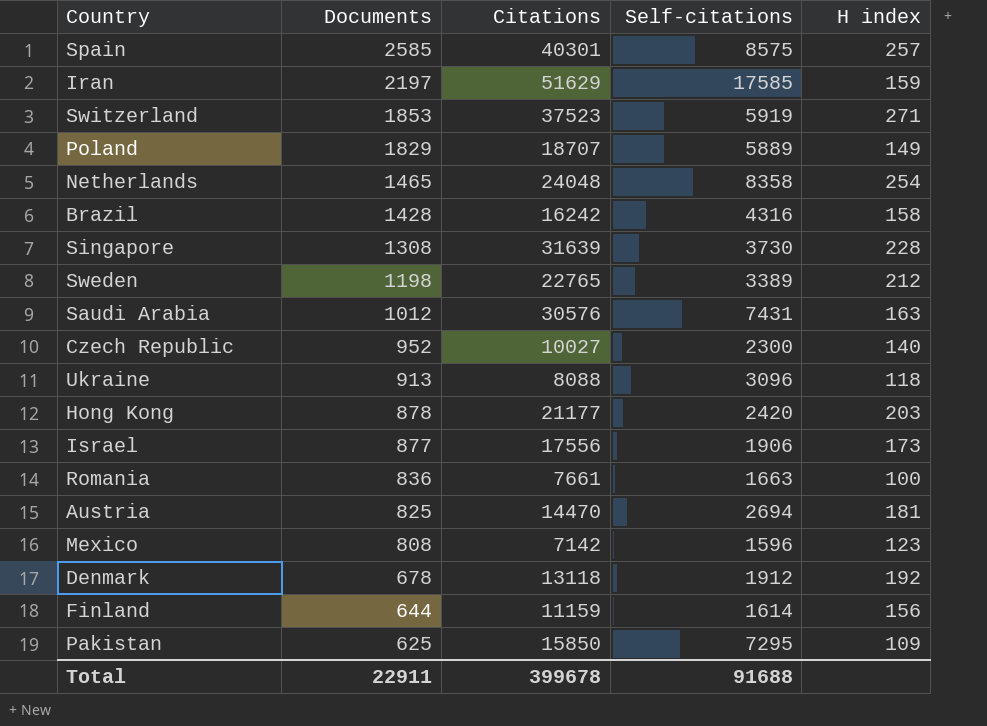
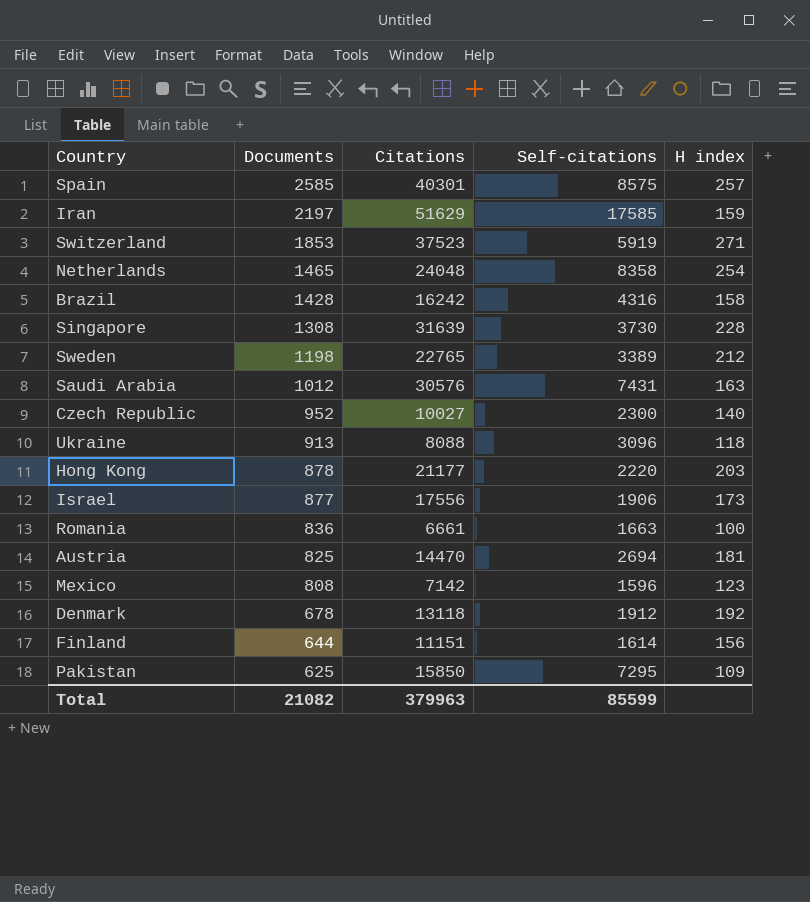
row Poland: 1829 | 18707 | 5889 | 149 -> none
Hong Kong | Self-citations: 2420 -> 2220
Romania | Citations: 7661 -> 6661
Finland | Citations: 11159 -> 11151
Total | Documents: 22911 -> 21082
Total | Citations: 399678 -> 379963
Total | Self-citations: 91688 -> 85599

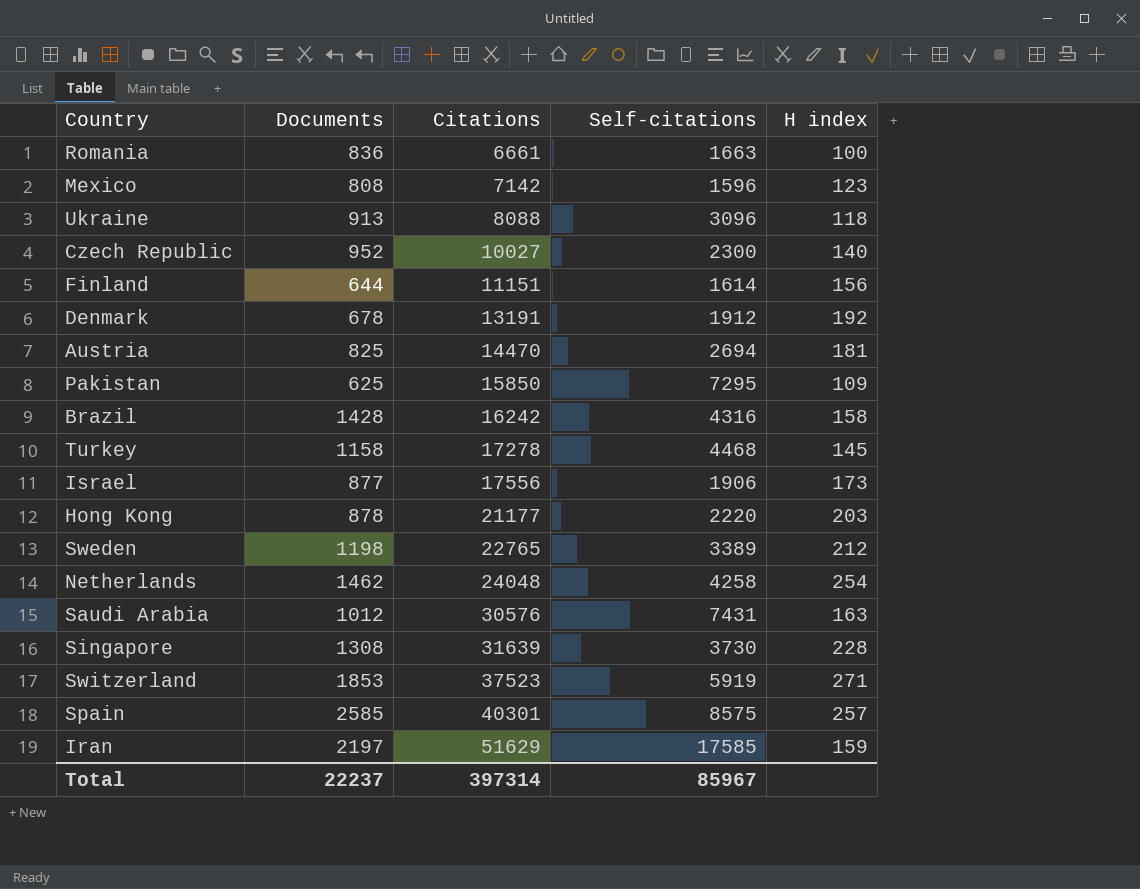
row order: Documents descending -> Citations ascending
Denmark | Citations: 13118 -> 13191
row Turkey: none -> 1158 | 17278 | 4468 | 145
Netherlands | Documents: 1465 -> 1462
Netherlands | Self-citations: 8358 -> 4258
Total | Documents: 21082 -> 22237
Total | Citations: 379963 -> 397314
Total | Self-citations: 85599 -> 85967

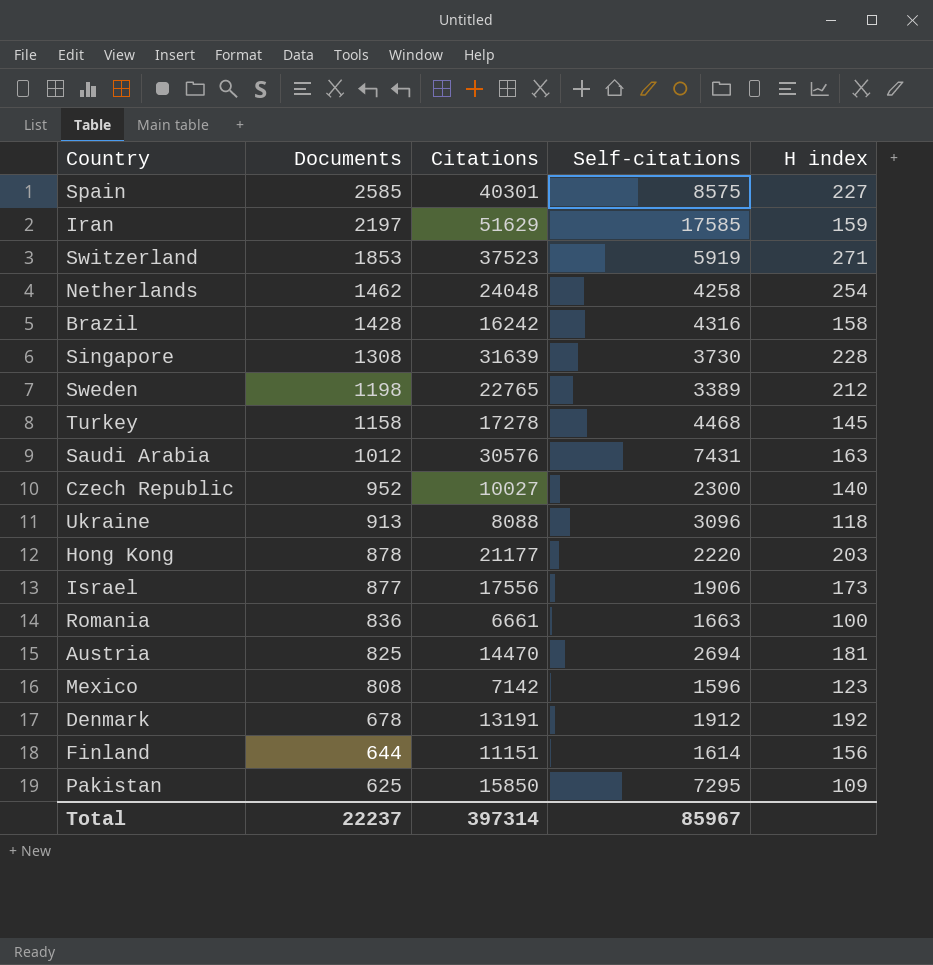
row order: Citations ascending -> Documents descending
Spain | H index: 257 -> 227

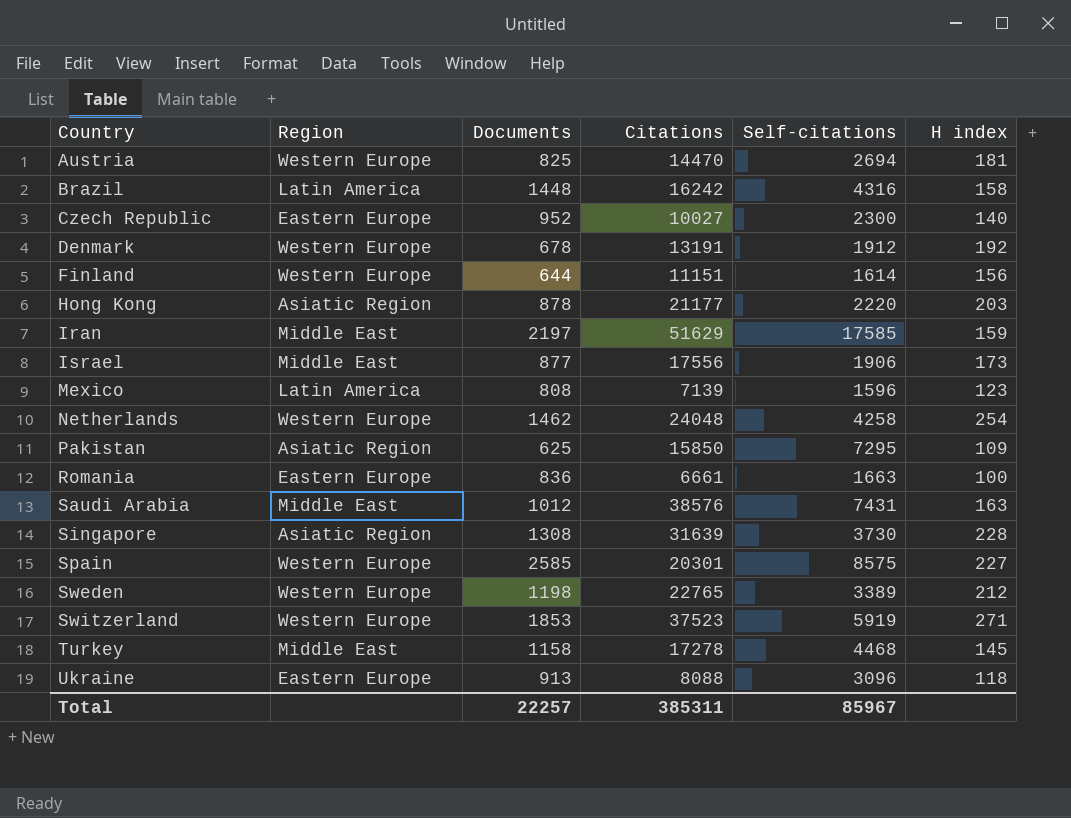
row order: Documents descending -> Country ascending
column Region | position: none -> 2
Brazil | Documents: 1428 -> 1448
Mexico | Citations: 7142 -> 7139
Saudi Arabia | Citations: 30576 -> 38576
Spain | Citations: 40301 -> 20301
Total | Documents: 22237 -> 22257
Total | Citations: 397314 -> 385311

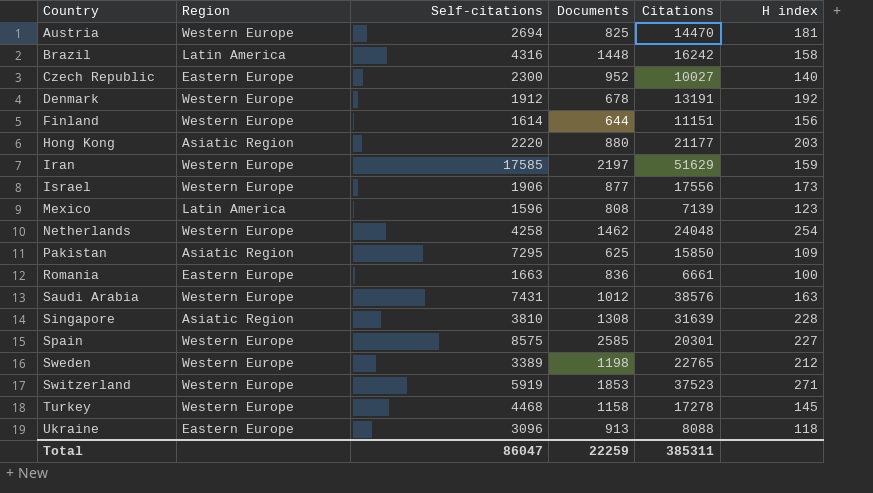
column Self-citations | position: 5 -> 3
Hong Kong | Documents: 878 -> 880
Iran | Region: Middle East -> Western Europe
Israel | Region: Middle East -> Western Europe
Saudi Arabia | Region: Middle East -> Western Europe
Singapore | Self-citations: 3730 -> 3810
Turkey | Region: Middle East -> Western Europe
Total | Self-citations: 85967 -> 86047
Total | Documents: 22257 -> 22259

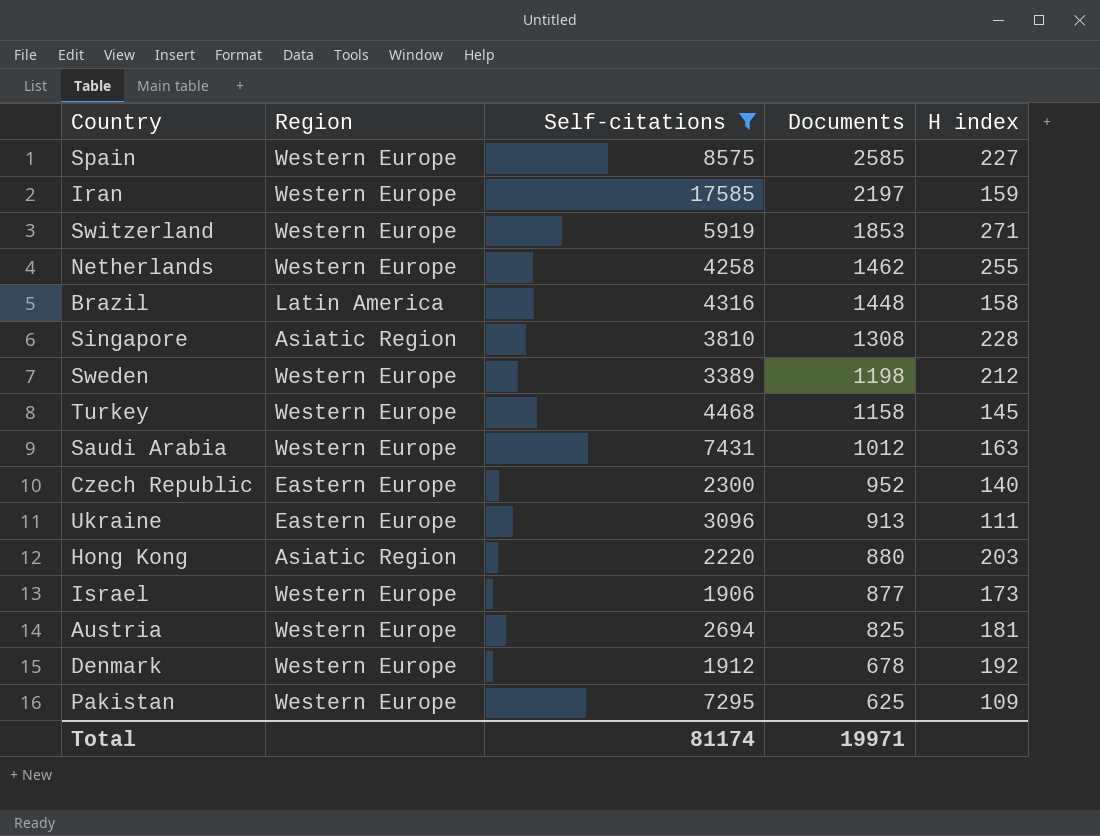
filter: none -> Self-citations >= 1906
row order: Country ascending -> Documents descending
column Citations | position: 5 -> none
Netherlands | H index: 254 -> 255
Ukraine | H index: 118 -> 111
Pakistan | Region: Asiatic Region -> Western Europe
Total | Self-citations: 86047 -> 81174
Total | Documents: 22259 -> 19971

